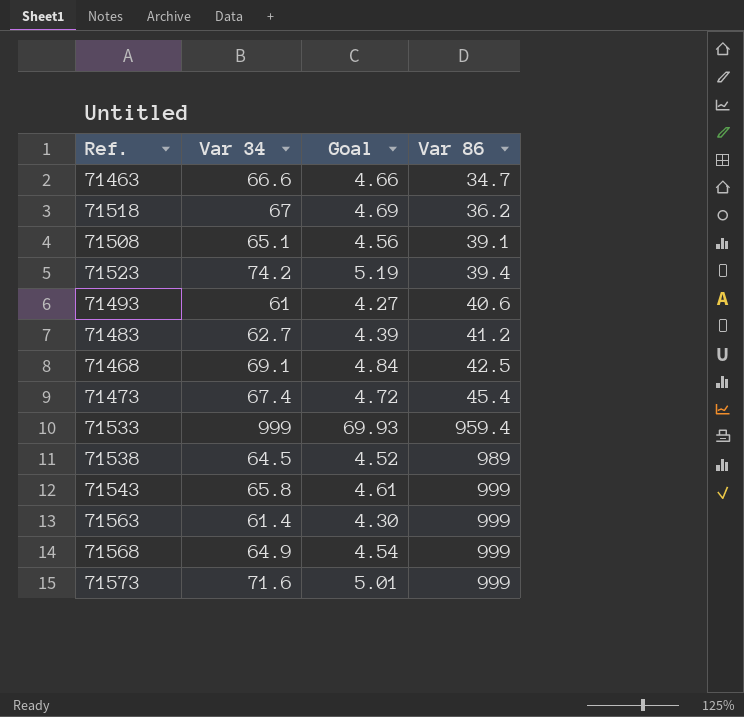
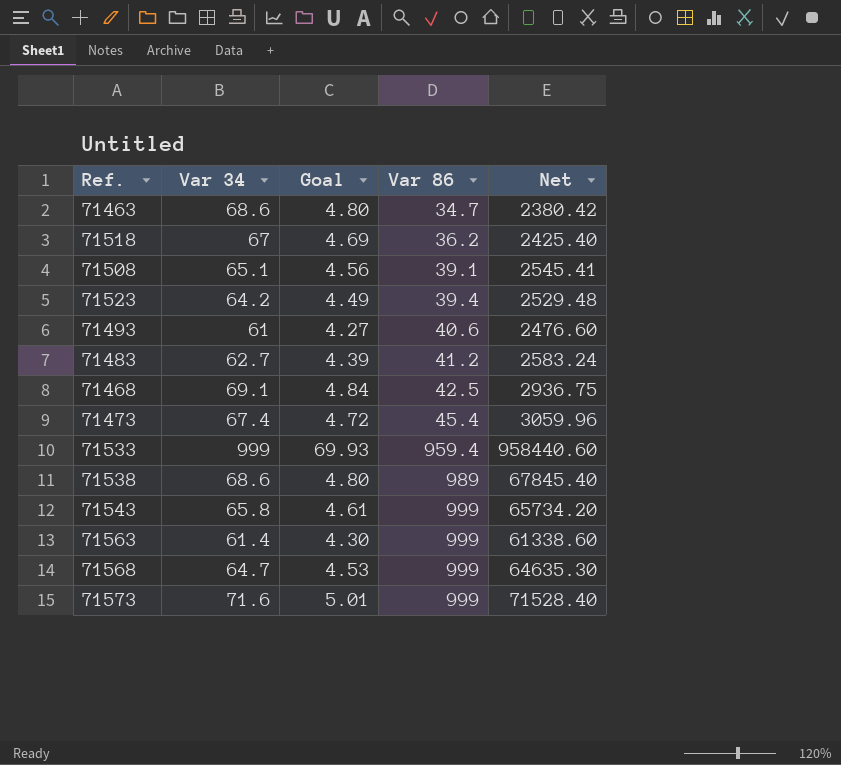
column Net | formula: none -> [Var 34] * [Var 86]
71463 | Var 34: 66.6 -> 68.6
71463 | Goal: 4.66 -> 4.80
71523 | Var 34: 74.2 -> 64.2
71523 | Goal: 5.19 -> 4.49
71538 | Var 34: 64.5 -> 68.6
71538 | Goal: 4.52 -> 4.80
71568 | Var 34: 64.9 -> 64.7
71568 | Goal: 4.54 -> 4.53

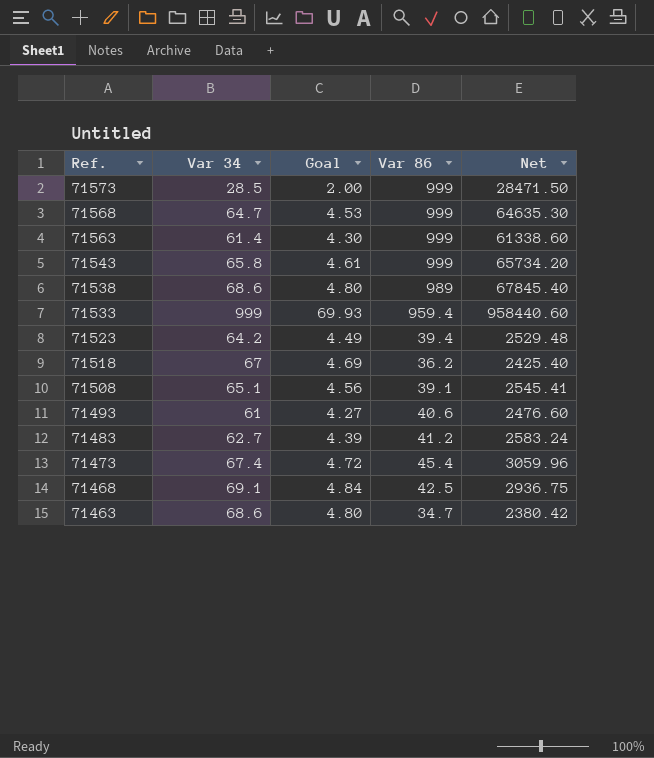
row order: Var 86 ascending -> Ref. descending
71573 | Var 34: 71.6 -> 28.5
71573 | Goal: 5.01 -> 2.00
71573 | Net: 71528.40 -> 28471.50

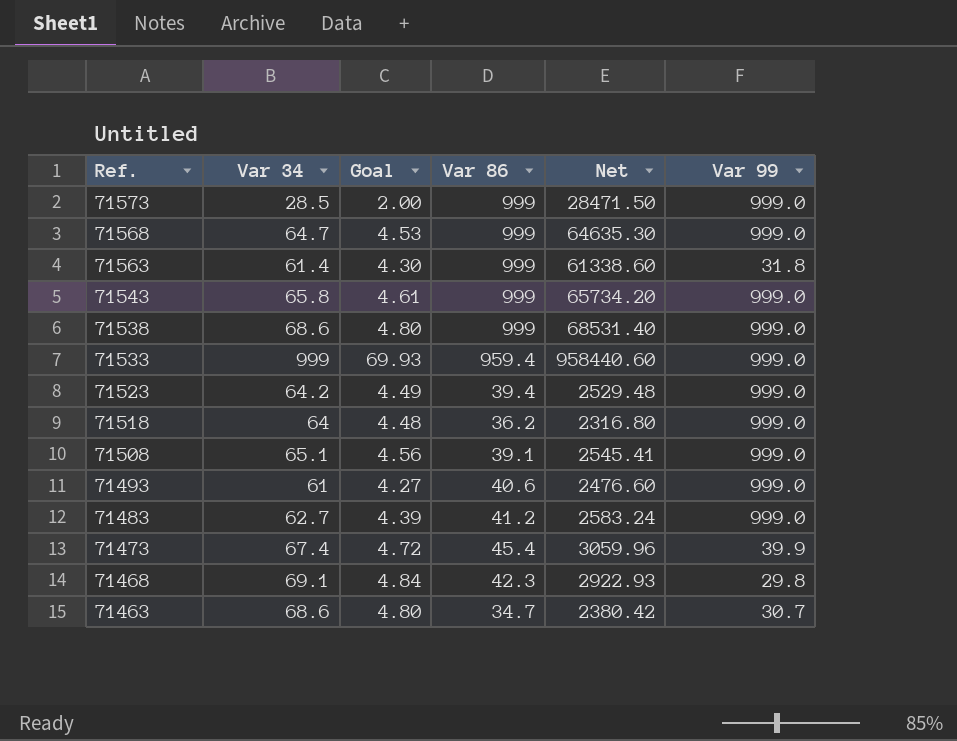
column Var 99 | position: none -> 6
71538 | Var 86: 989 -> 999
71538 | Net: 67845.40 -> 68531.40
71518 | Var 34: 67 -> 64
71518 | Goal: 4.69 -> 4.48
71518 | Net: 2425.40 -> 2316.80
71468 | Var 86: 42.5 -> 42.3
71468 | Net: 2936.75 -> 2922.93

